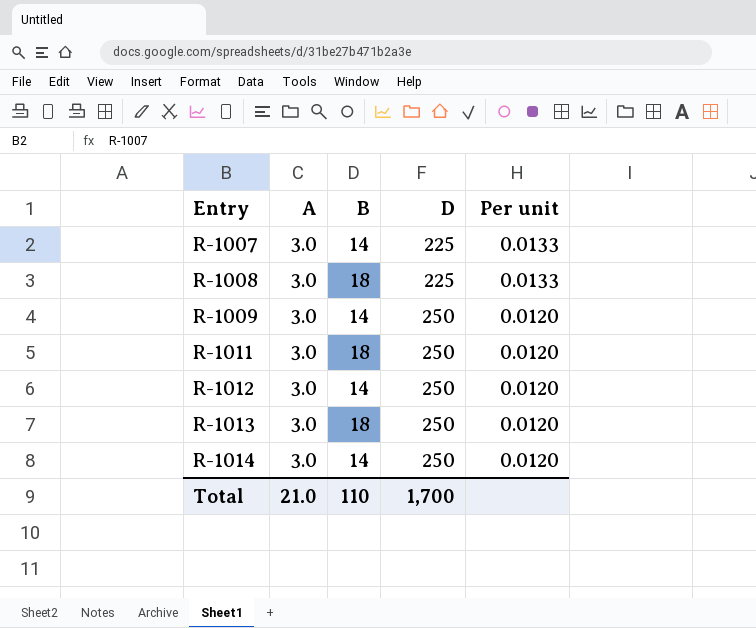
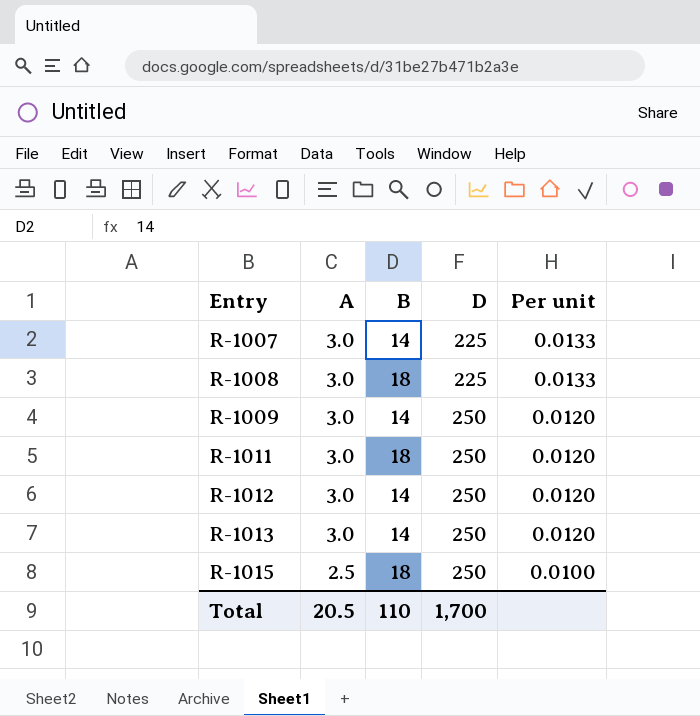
row R-1014: 3.0 | 14 | 250 | 0.0120 -> none
R-1013 | B: 18 -> 14
row R-1015: none -> 2.5 | 18 | 250 | 0.0100
Total | A: 21.0 -> 20.5

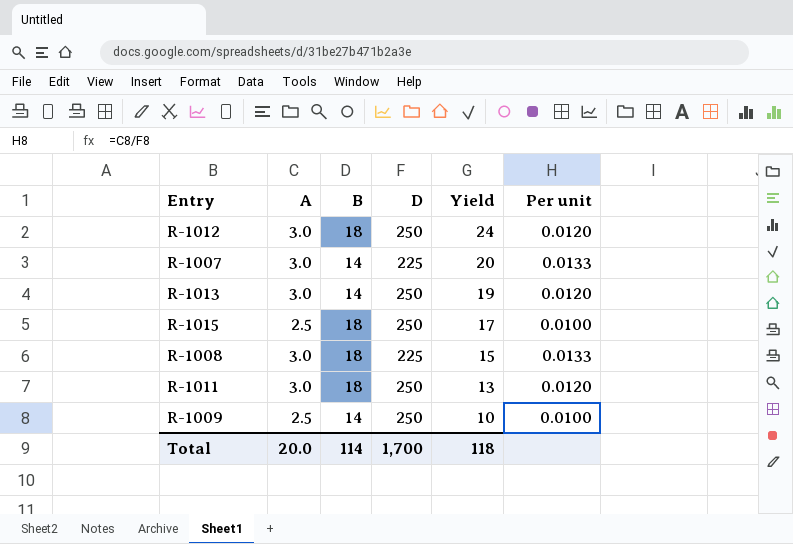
row order: Entry ascending -> Yield descending
column Yield | position: none -> 5
R-1012 | B: 14 -> 18
R-1009 | A: 3.0 -> 2.5
R-1009 | Per unit: 0.0120 -> 0.0100
Total | A: 20.5 -> 20.0
Total | B: 110 -> 114

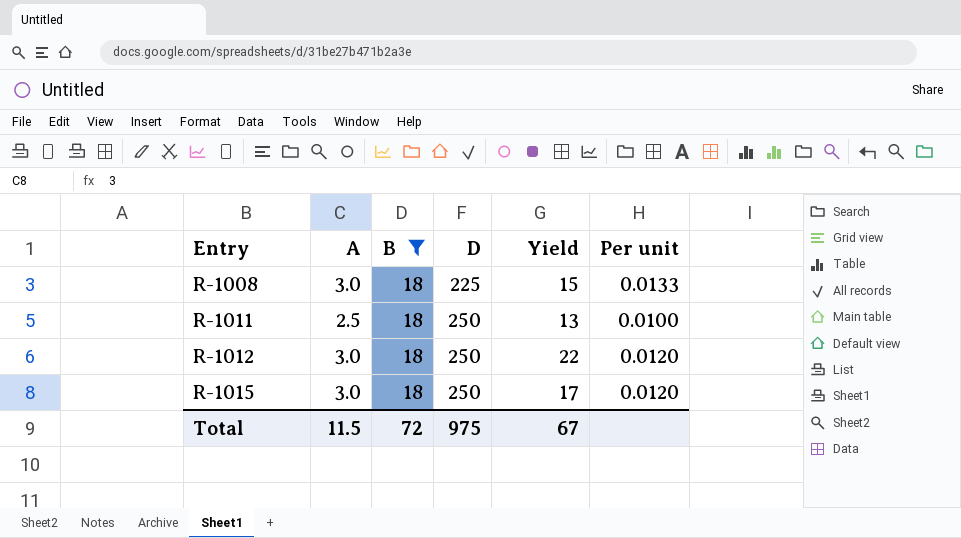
filter: none -> B = 18
row order: Yield descending -> Entry ascending
R-1011 | A: 3.0 -> 2.5
R-1011 | Per unit: 0.0120 -> 0.0100
R-1012 | Yield: 24 -> 22
R-1015 | A: 2.5 -> 3.0
R-1015 | Per unit: 0.0100 -> 0.0120
Total | A: 20.0 -> 11.5
Total | B: 114 -> 72
Total | D: 1,700 -> 975
Total | Yield: 118 -> 67

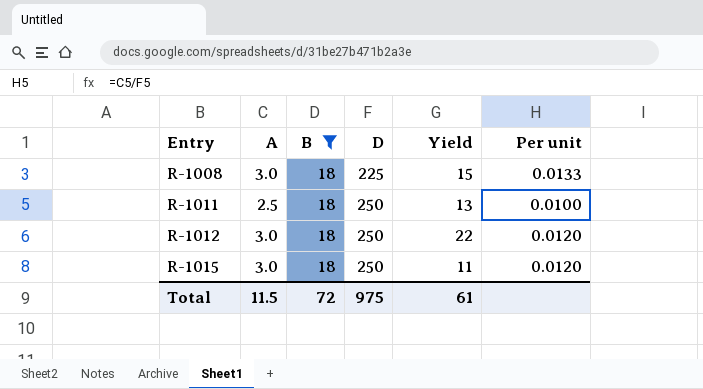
R-1015 | Yield: 17 -> 11
Total | Yield: 67 -> 61

